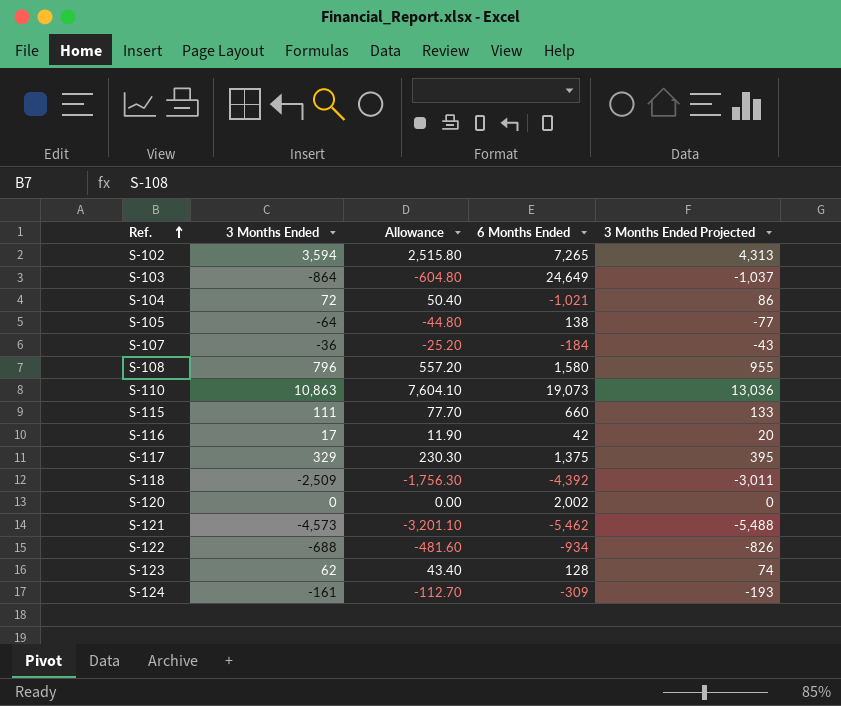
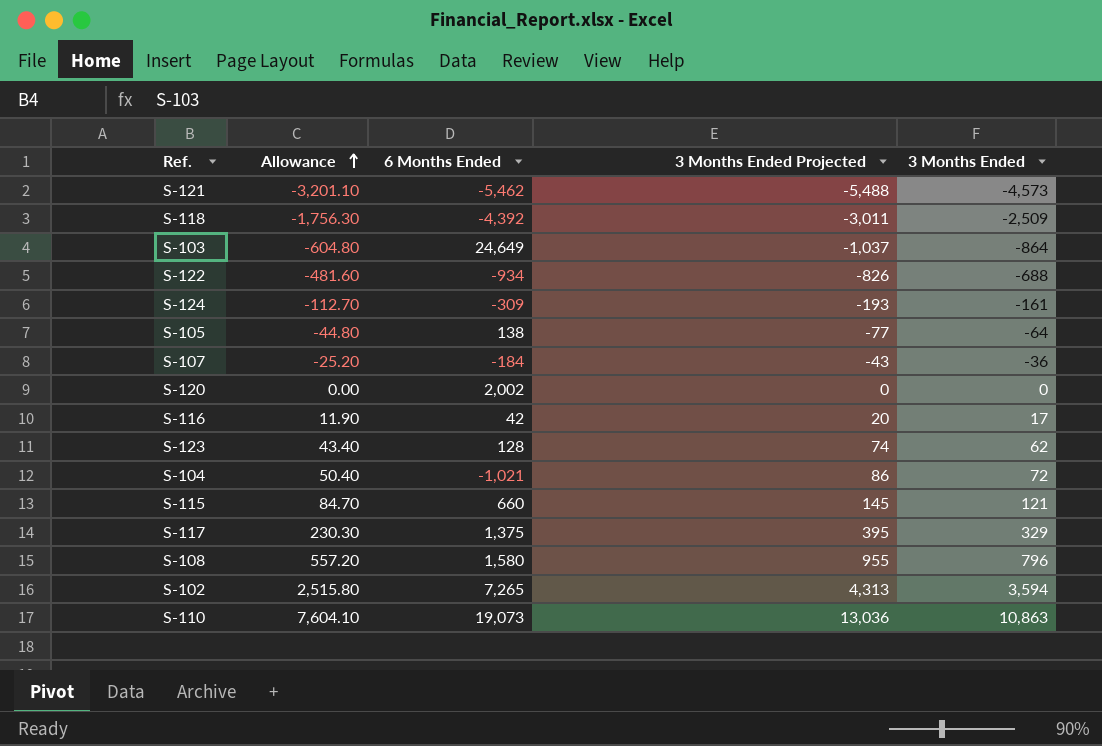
row order: Ref. ascending -> Allowance ascending
column 3 Months Ended | position: 2 -> 5
S-115 | Allowance: 77.70 -> 84.70
S-115 | 3 Months Ended Projected: 133 -> 145
S-115 | 3 Months Ended: 111 -> 121

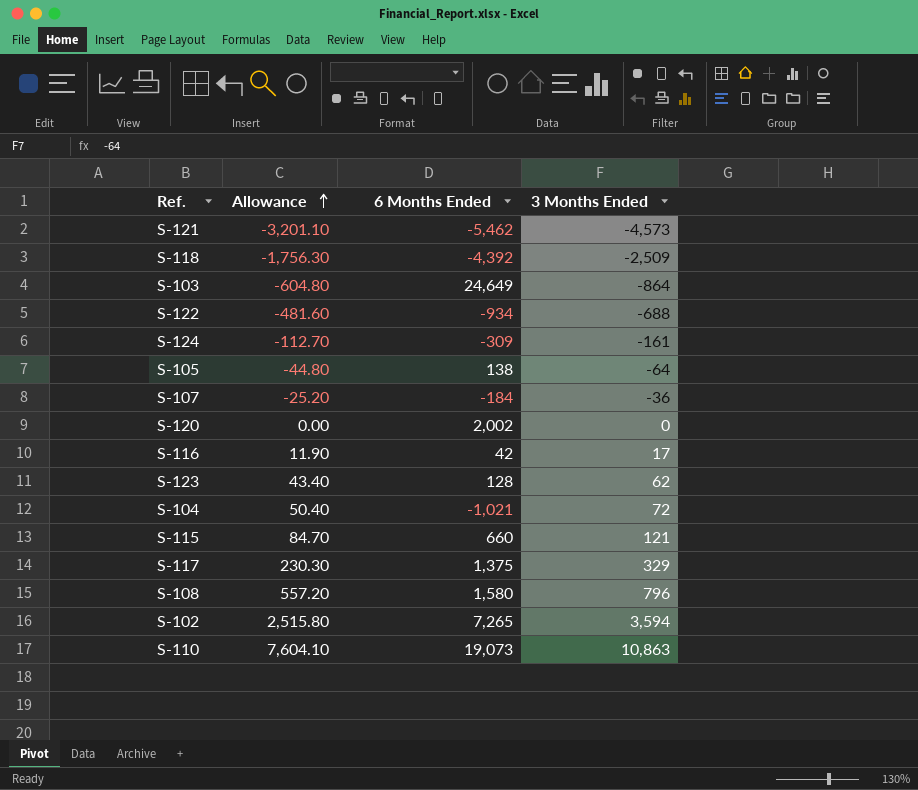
column 3 Months Ended Projected | formula: [3 Months Ended] * 1.2 -> none

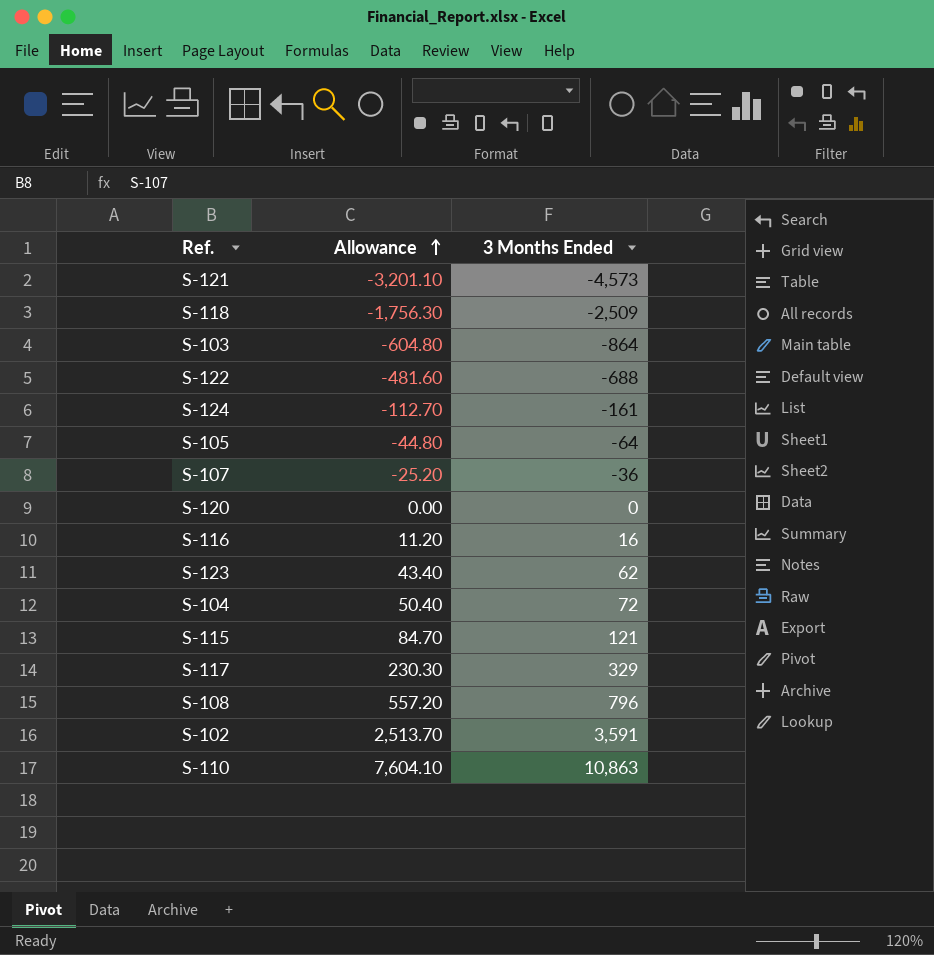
column 6 Months Ended | position: 3 -> none
S-116 | Allowance: 11.90 -> 11.20
S-116 | 3 Months Ended: 17 -> 16
S-102 | Allowance: 2,515.80 -> 2,513.70
S-102 | 3 Months Ended: 3,594 -> 3,591

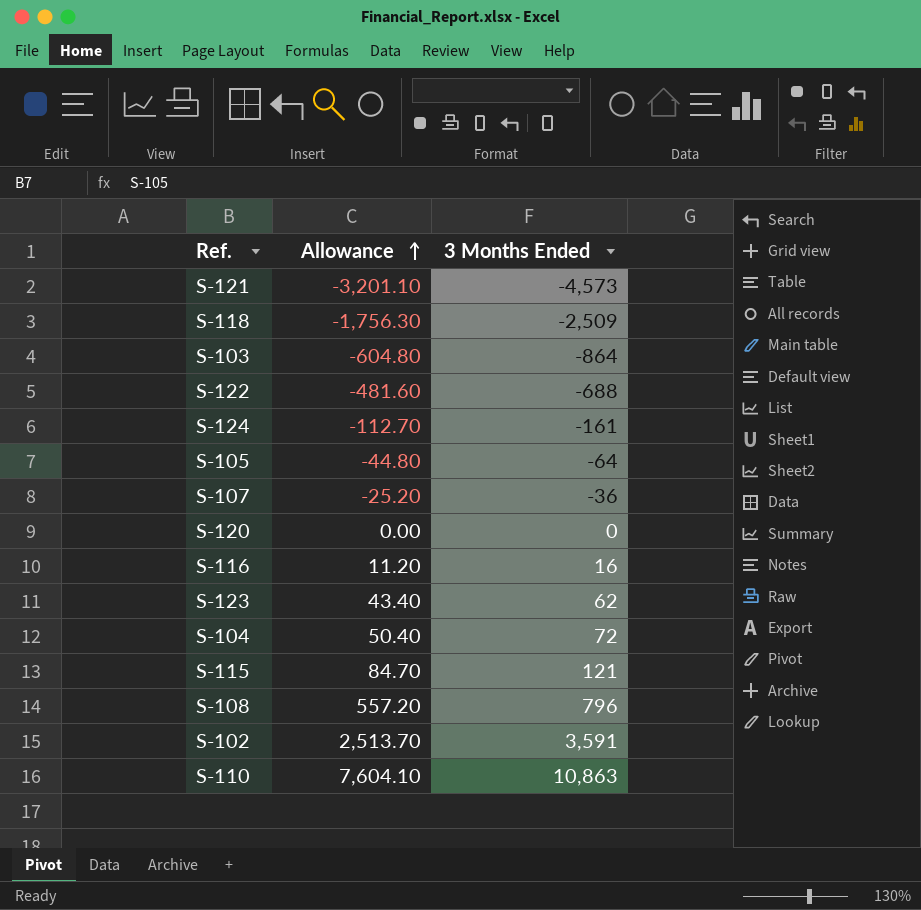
row S-117: 230.30 | 329 -> none

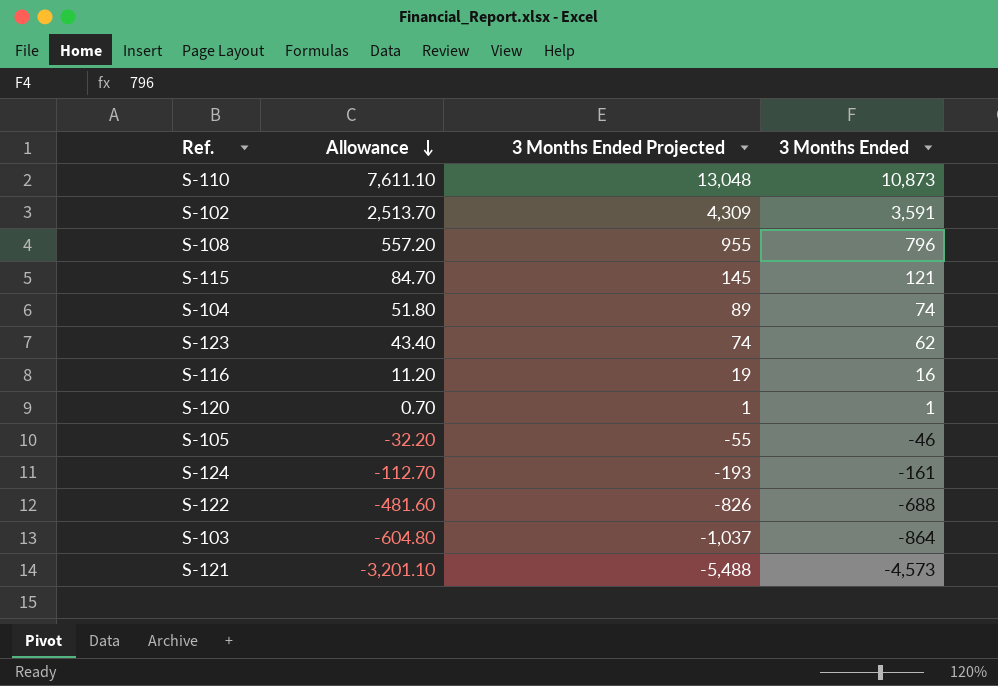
row order: Allowance ascending -> Allowance descending
column 3 Months Ended Projected | formula: none -> [3 Months Ended] * 1.2
row S-118: -1,756.30 | -2,509 -> none
row S-107: -25.20 | -36 -> none
S-110 | Allowance: 7,604.10 -> 7,611.10
S-110 | 3 Months Ended: 10,863 -> 10,873
S-104 | Allowance: 50.40 -> 51.80
S-104 | 3 Months Ended: 72 -> 74
S-120 | Allowance: 0.00 -> 0.70
S-120 | 3 Months Ended: 0 -> 1
S-105 | Allowance: -44.80 -> -32.20
S-105 | 3 Months Ended: -64 -> -46

